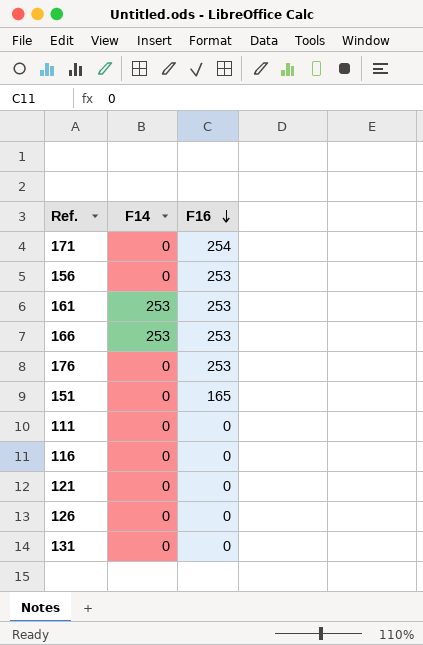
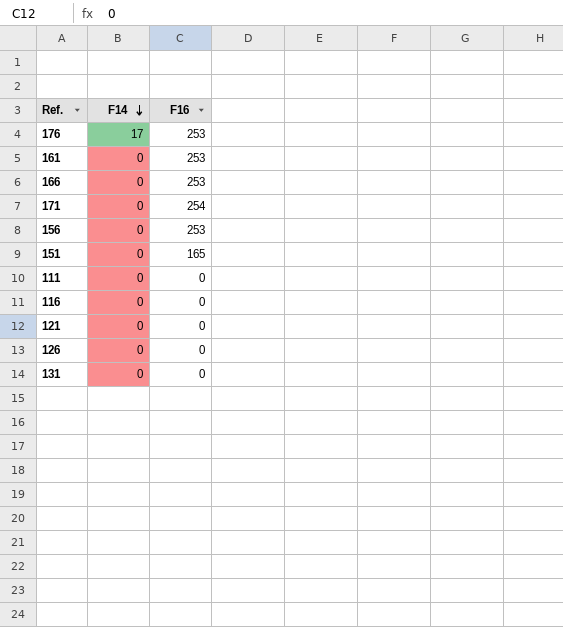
row order: F16 descending -> F14 descending
176 | F14: 0 -> 17
161 | F14: 253 -> 0
166 | F14: 253 -> 0

